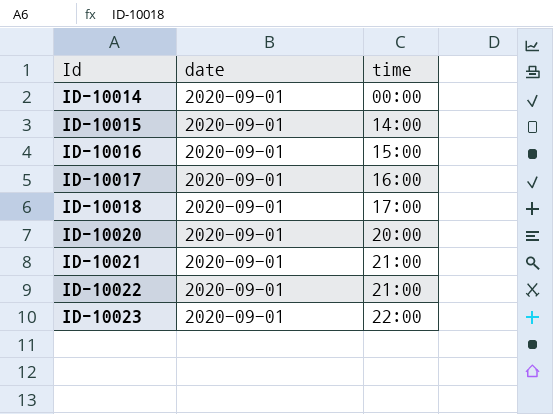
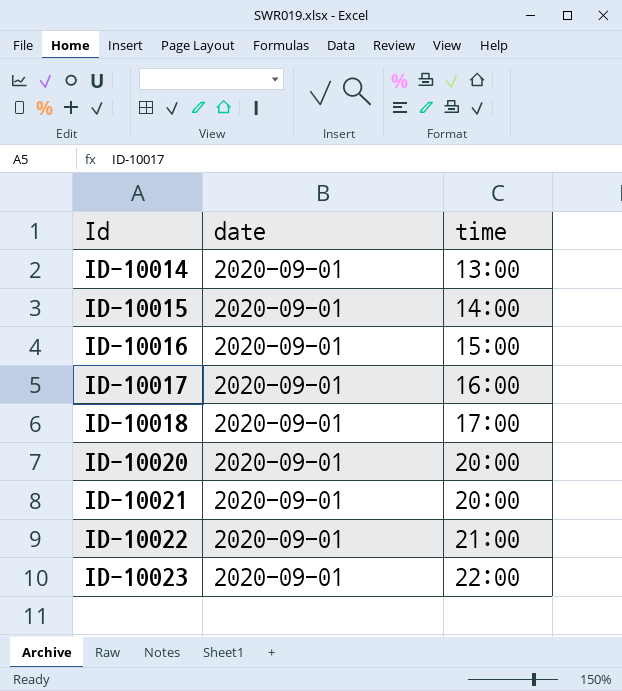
ID-10014 | time: 00:00 -> 13:00
ID-10021 | time: 21:00 -> 20:00

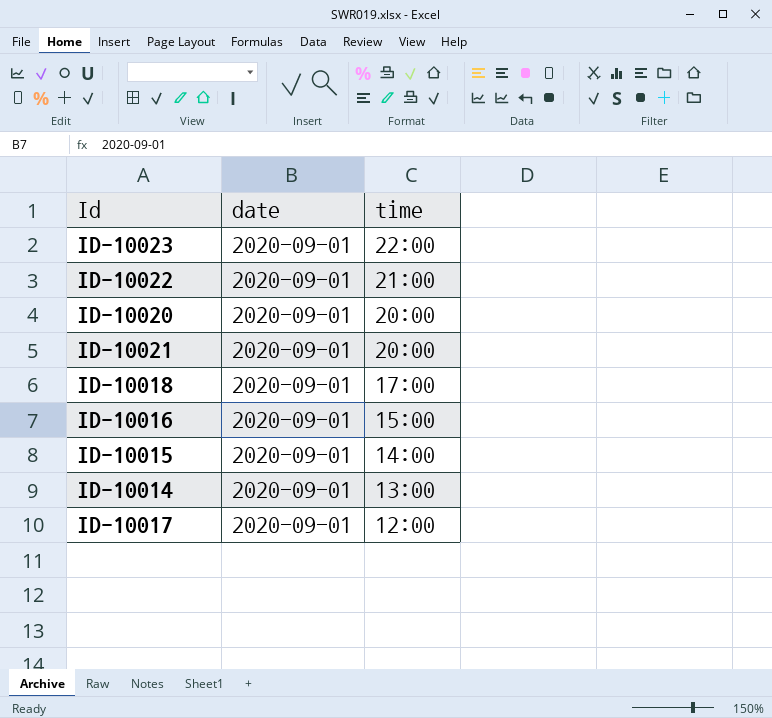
row order: Id ascending -> time descending
ID-10017 | time: 16:00 -> 12:00

